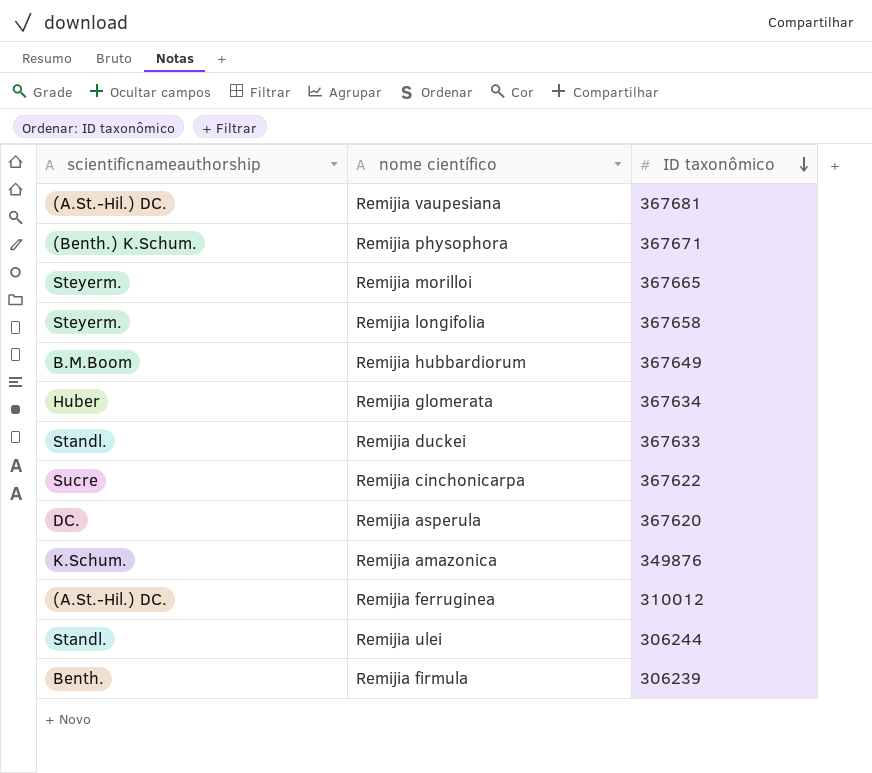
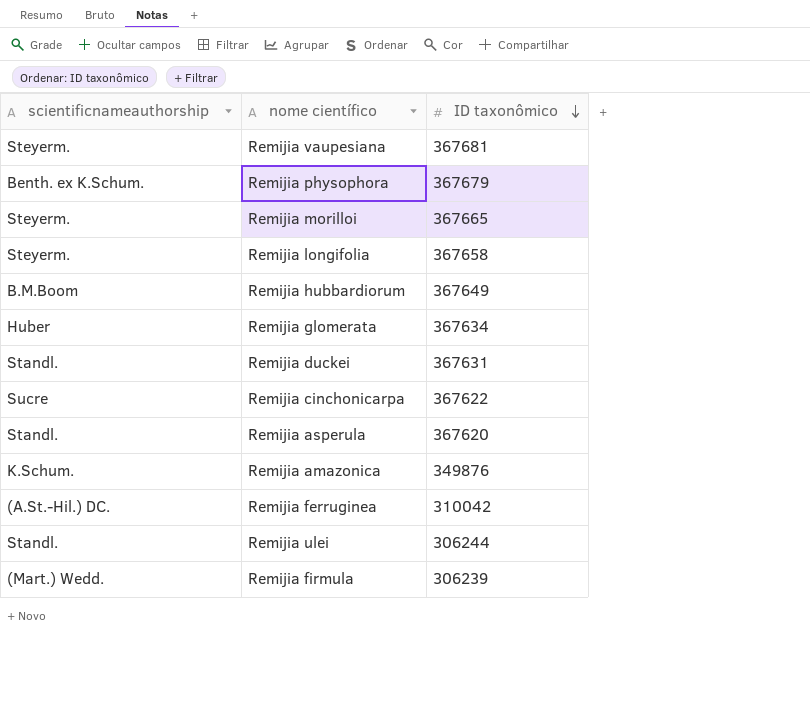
Remijia vaupesiana | scientificnameauthorship: (A.St.-Hil.) DC. -> Steyerm.
Remijia physophora | scientificnameauthorship: (Benth.) K.Schum. -> Benth. ex K.Schum.
Remijia physophora | ID taxonômico: 367671 -> 367679
Remijia duckei | ID taxonômico: 367633 -> 367631
Remijia asperula | scientificnameauthorship: DC. -> Standl.
Remijia ferruginea | ID taxonômico: 310012 -> 310042
Remijia firmula | scientificnameauthorship: Benth. -> (Mart.) Wedd.

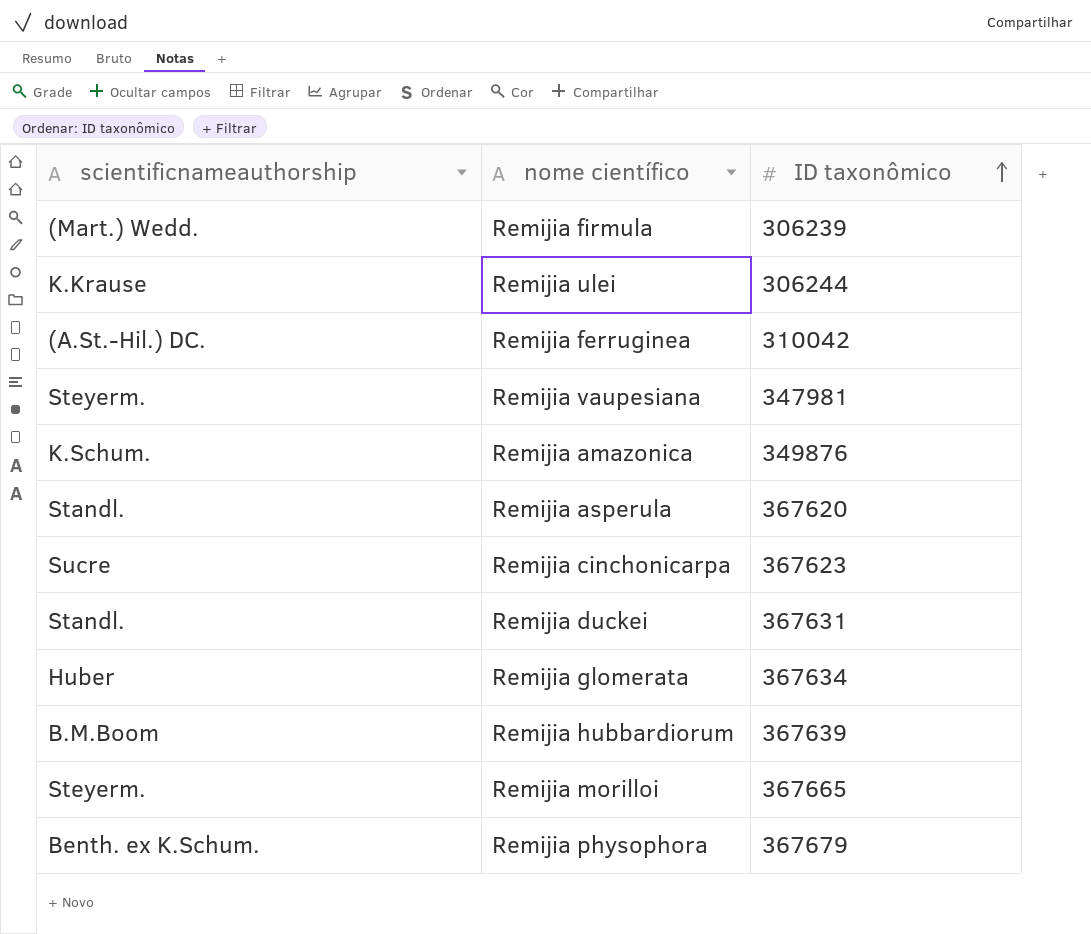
row order: ID taxonômico descending -> ID taxonômico ascending
row Remijia longifolia: Steyerm. | 367658 -> none
Remijia ulei | scientificnameauthorship: Standl. -> K.Krause
Remijia vaupesiana | ID taxonômico: 367681 -> 347981
Remijia cinchonicarpa | ID taxonômico: 367622 -> 367623
Remijia hubbardiorum | ID taxonômico: 367649 -> 367639

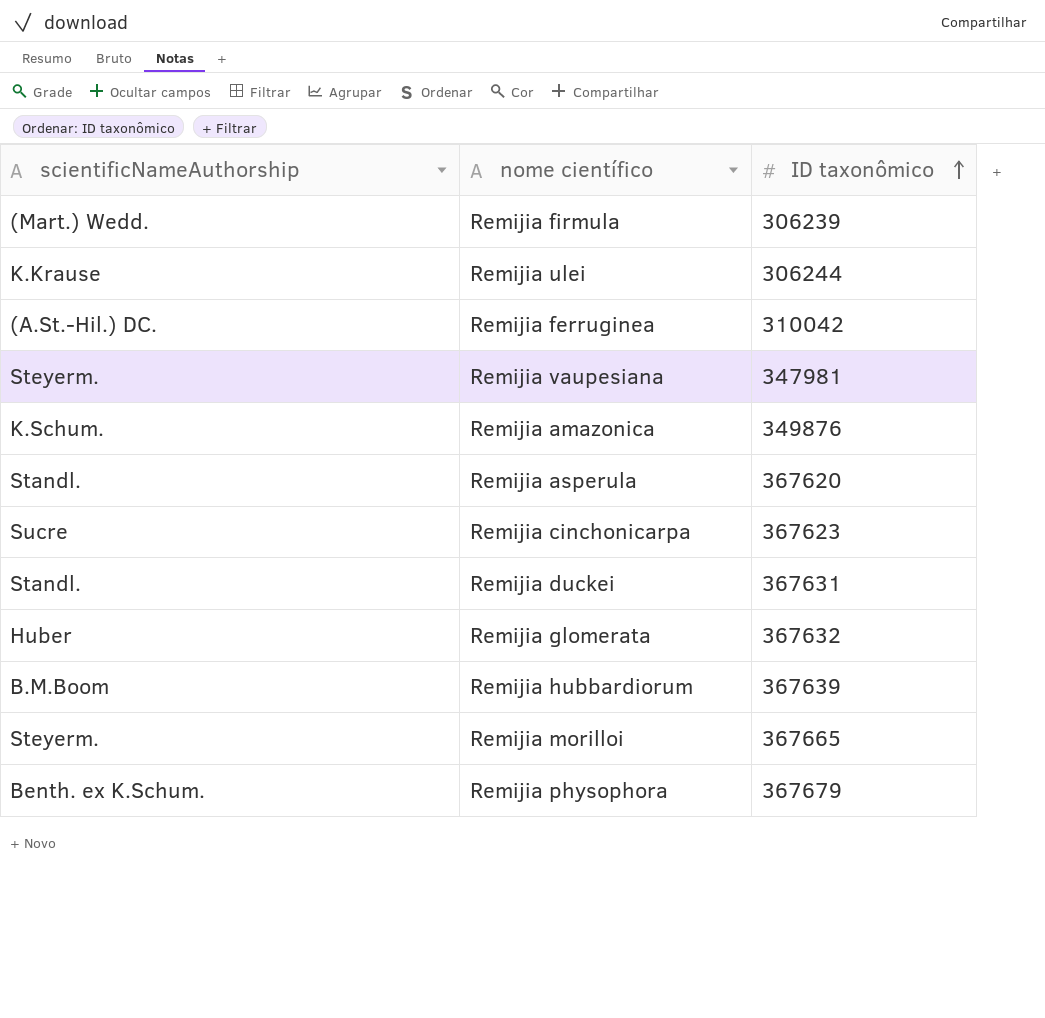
column name: scientificnameauthorship -> scientificNameAuthorship
Remijia glomerata | ID taxonômico: 367634 -> 367632

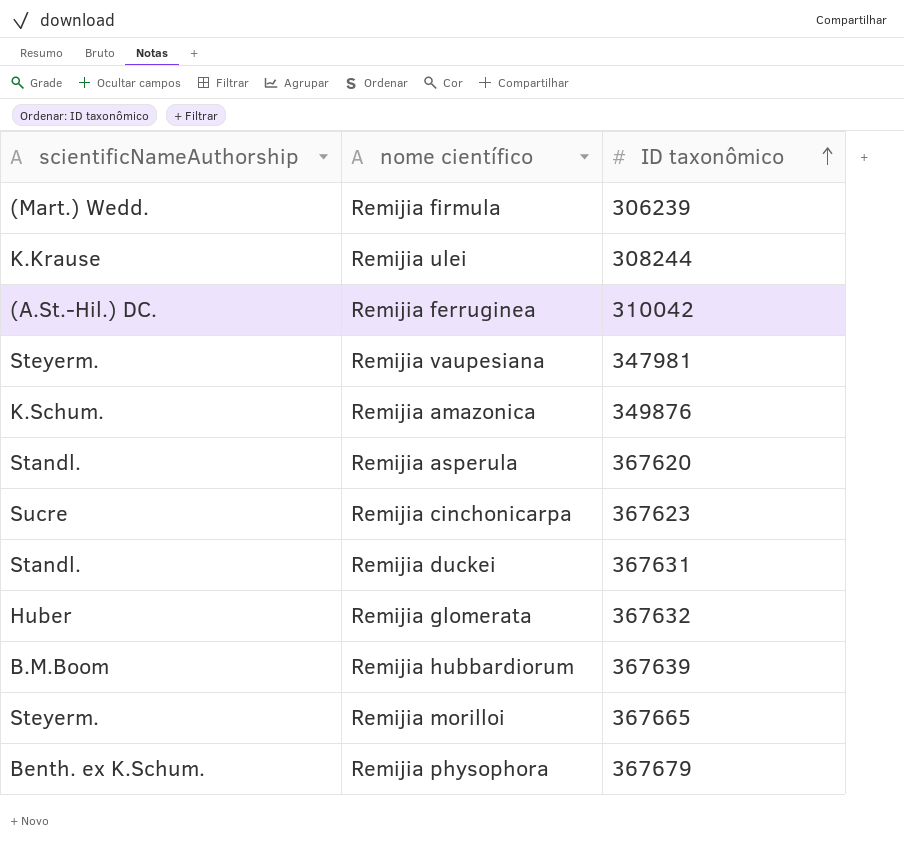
Remijia ulei | ID taxonômico: 306244 -> 308244

